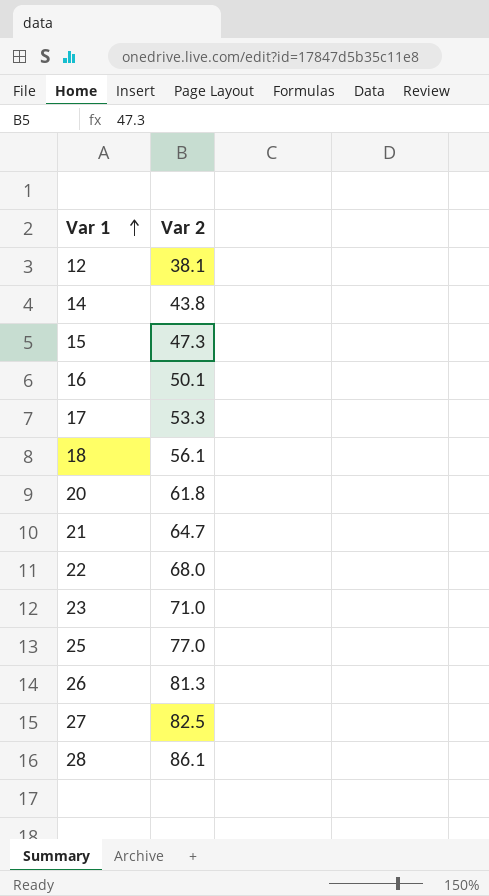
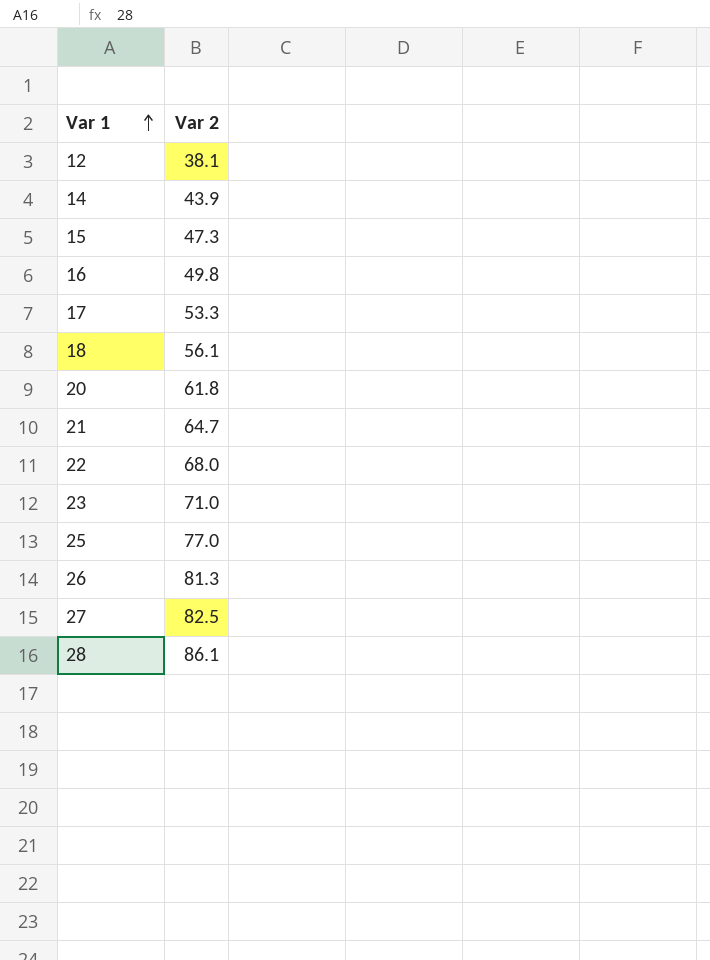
14 | Var 2: 43.8 -> 43.9
16 | Var 2: 50.1 -> 49.8

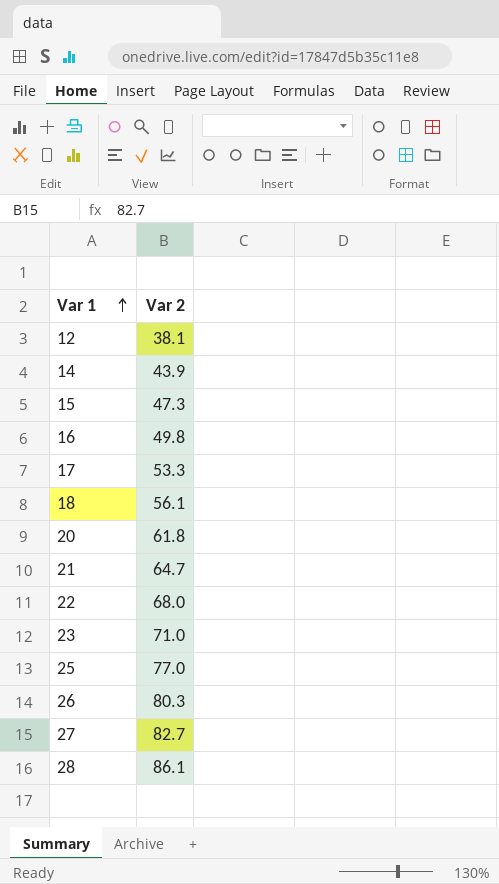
26 | Var 2: 81.3 -> 80.3
27 | Var 2: 82.5 -> 82.7

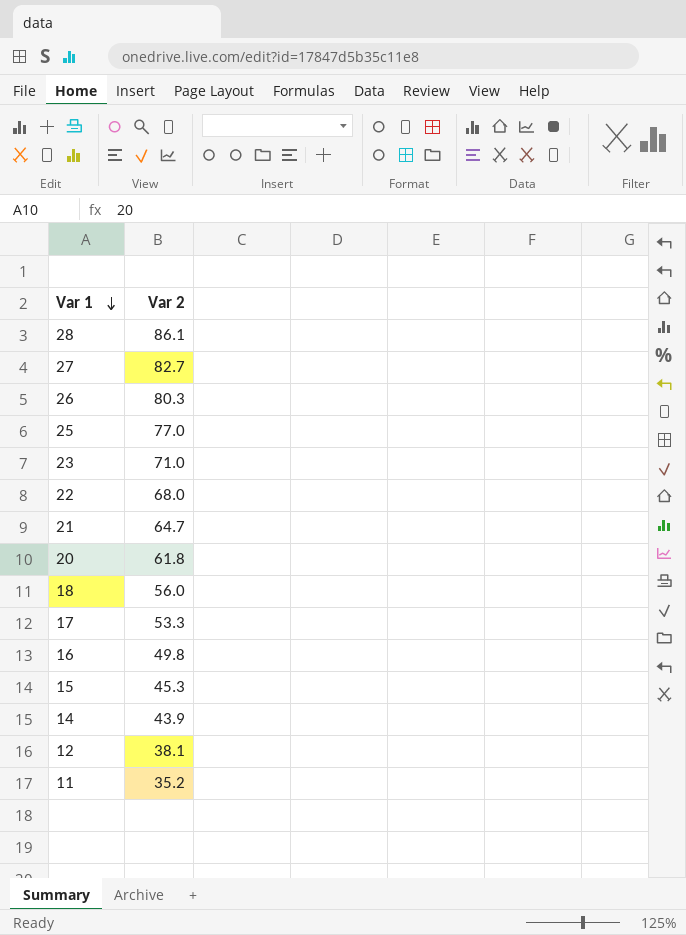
row order: Var 1 ascending -> Var 1 descending
18 | Var 2: 56.1 -> 56.0
15 | Var 2: 47.3 -> 45.3
row 11: none -> 35.2

